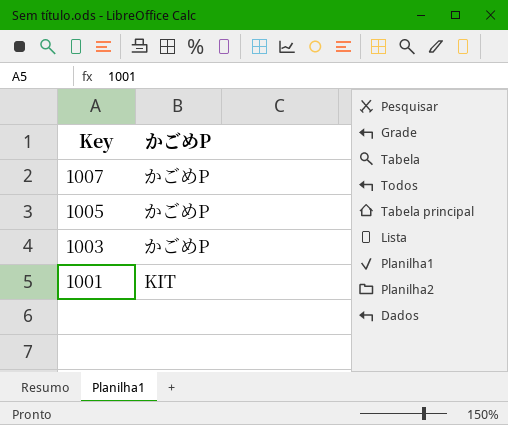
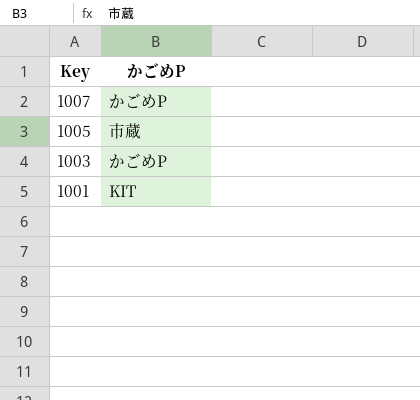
1005 | かごめP: かごめP -> 市蔵

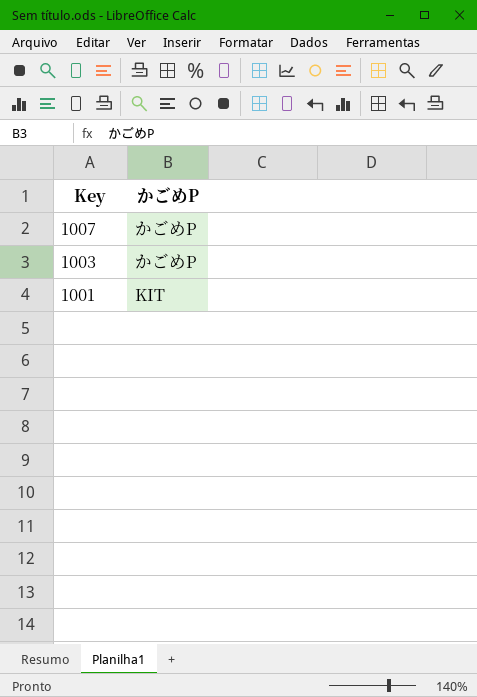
row 1005: 市蔵 -> none

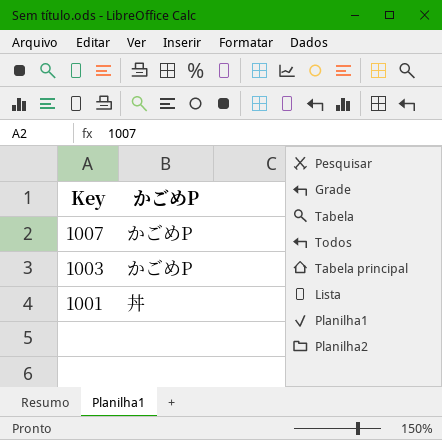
1001 | かごめP: KIT -> 丼

